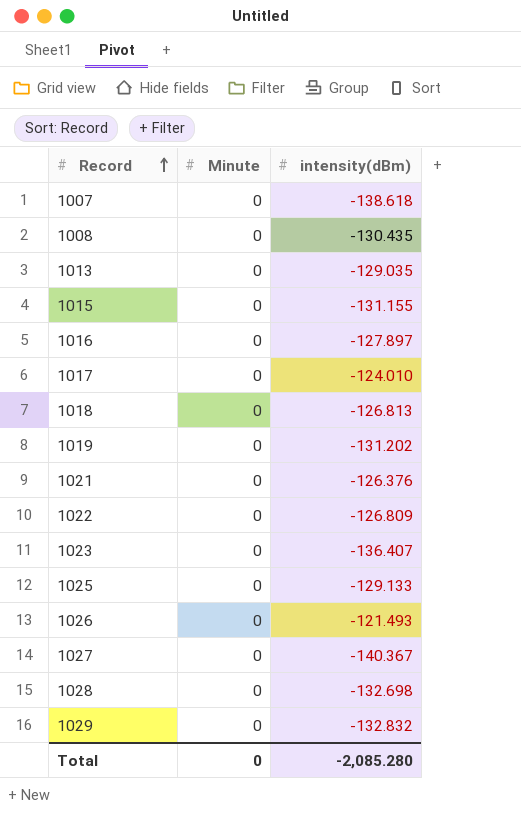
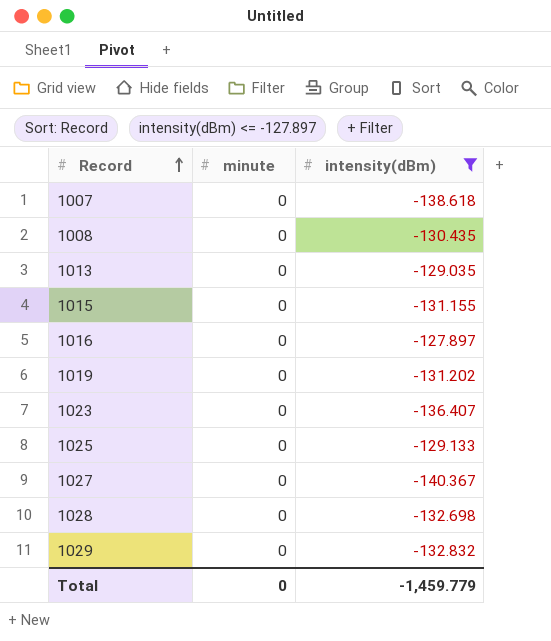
filter: none -> intensity(dBm) <= -127.897
column name: Minute -> minute
Total | intensity(dBm): -2,085.280 -> -1,459.779

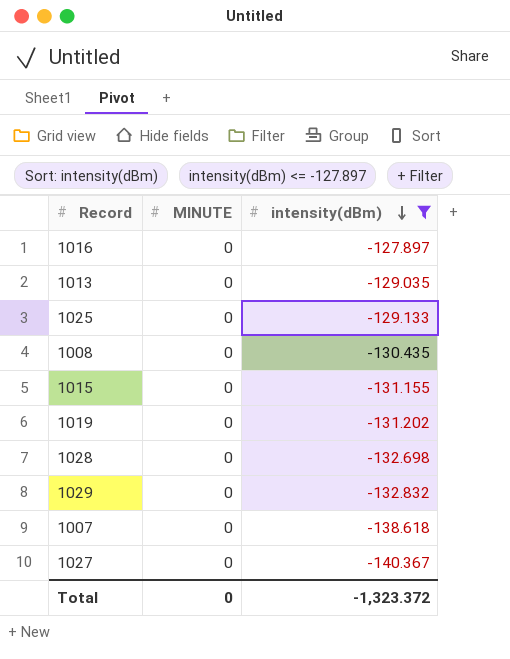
row order: Record ascending -> intensity(dBm) descending
column name: minute -> MINUTE
row 1023: 0 | -136.407 -> none
Total | intensity(dBm): -1,459.779 -> -1,323.372

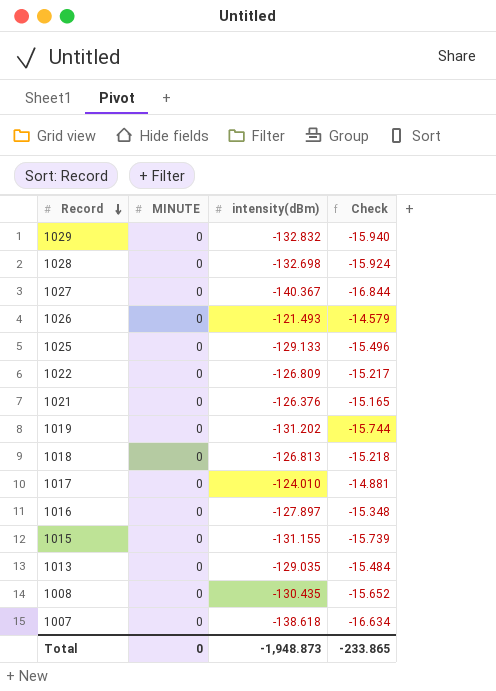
filter: intensity(dBm) <= -127.897 -> none
row order: intensity(dBm) descending -> Record descending
column Check | formula: none -> [intensity(dBm)] * 0.12
Total | intensity(dBm): -1,323.372 -> -1,948.873

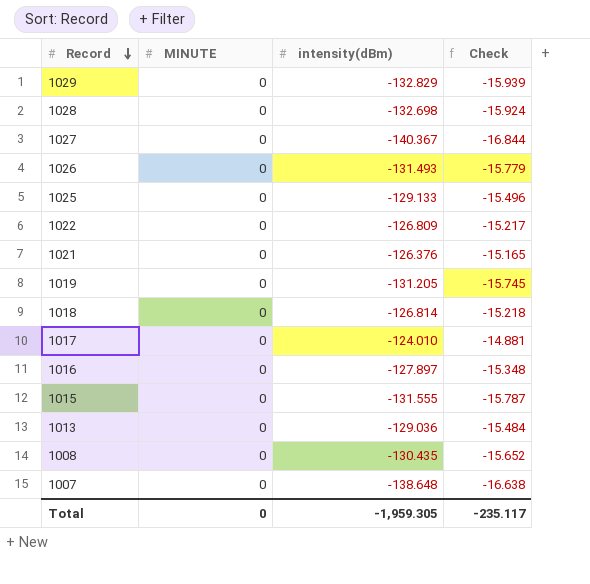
1029 | intensity(dBm): -132.832 -> -132.829
1029 | Check: -15.940 -> -15.939
1026 | intensity(dBm): -121.493 -> -131.493
1026 | Check: -14.579 -> -15.779
1019 | intensity(dBm): -131.202 -> -131.205
1019 | Check: -15.744 -> -15.745
1018 | intensity(dBm): -126.813 -> -126.814
1015 | intensity(dBm): -131.155 -> -131.555
1015 | Check: -15.739 -> -15.787
1013 | intensity(dBm): -129.035 -> -129.036
1007 | intensity(dBm): -138.618 -> -138.648
1007 | Check: -16.634 -> -16.638
Total | intensity(dBm): -1,948.873 -> -1,959.305
Total | Check: -233.865 -> -235.117

